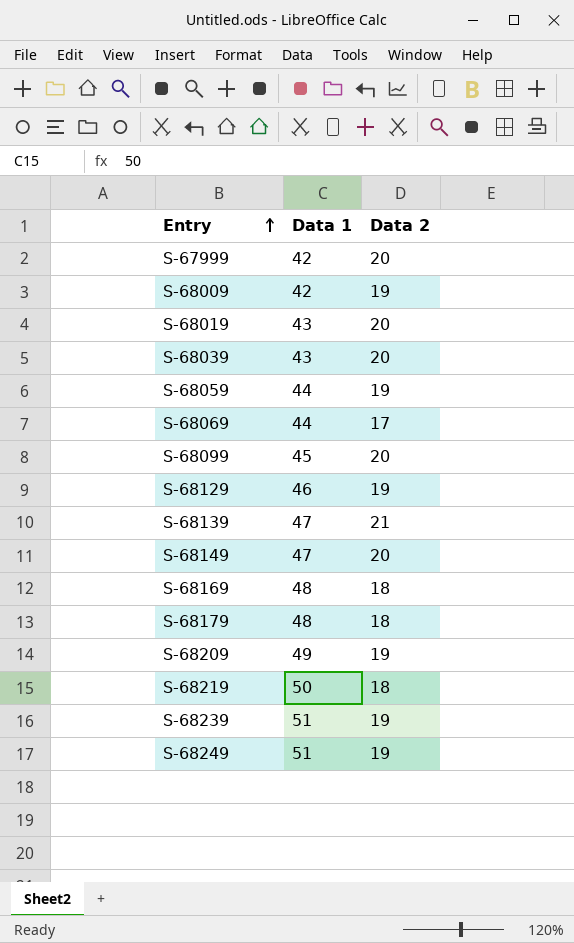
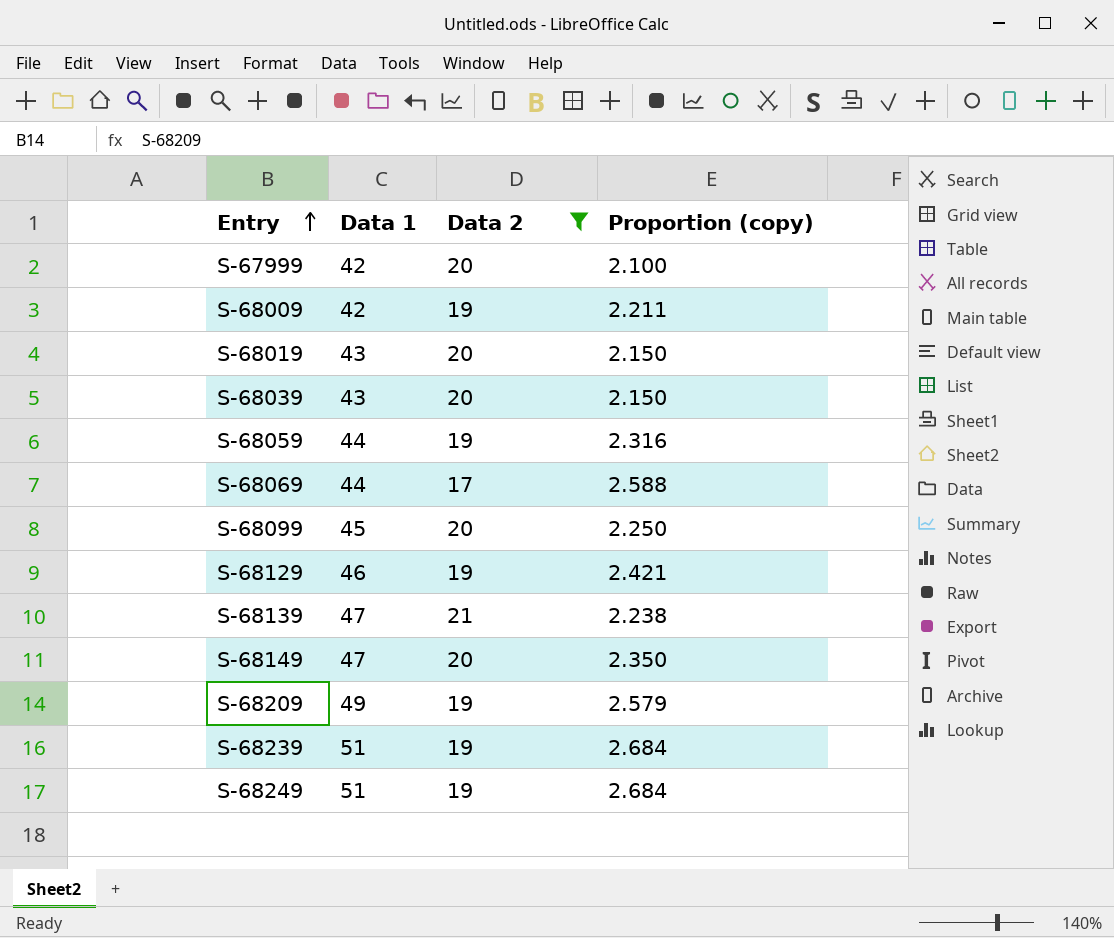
filter: none -> Data 2 != 18
column Proportion (copy) | formula: none -> [Data 1] / [Data 2]

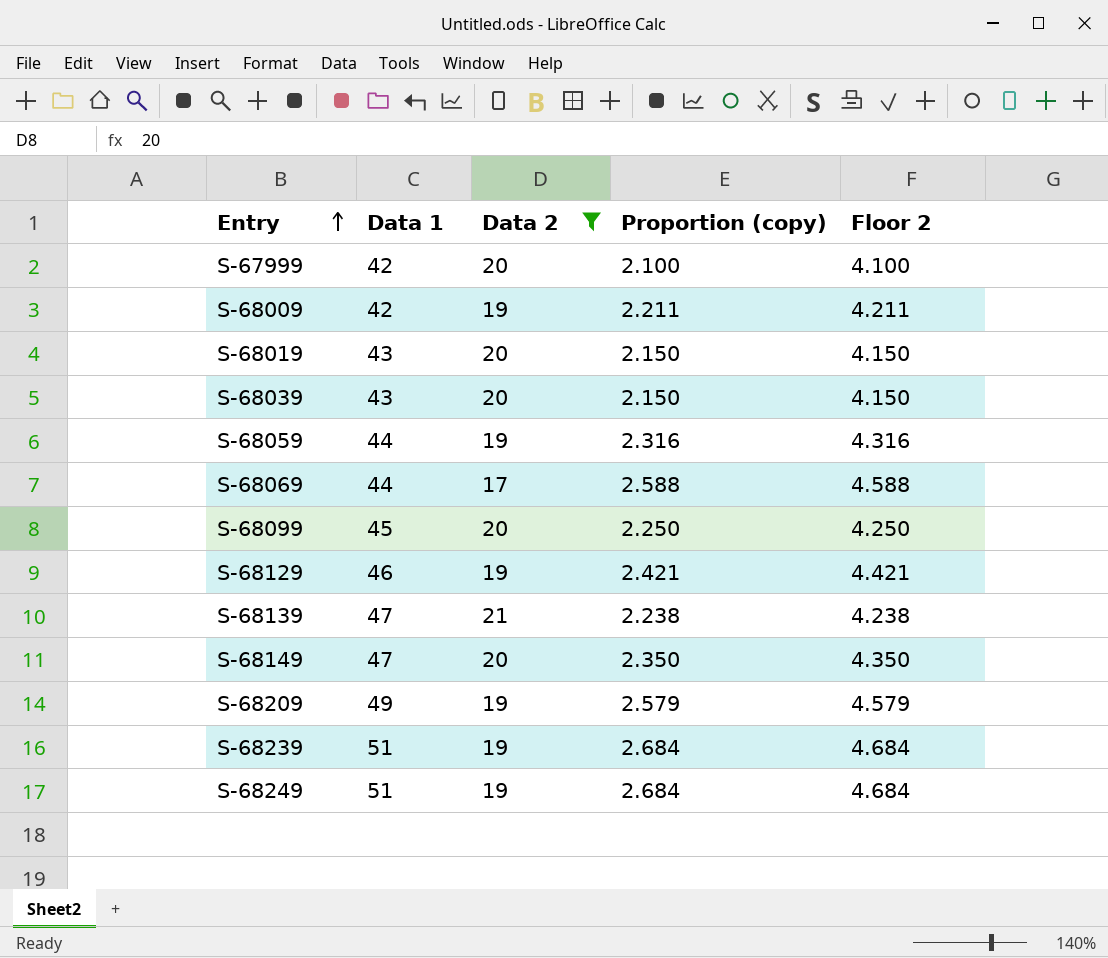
column Floor 2 | formula: none -> [Proportion (copy)] + 2

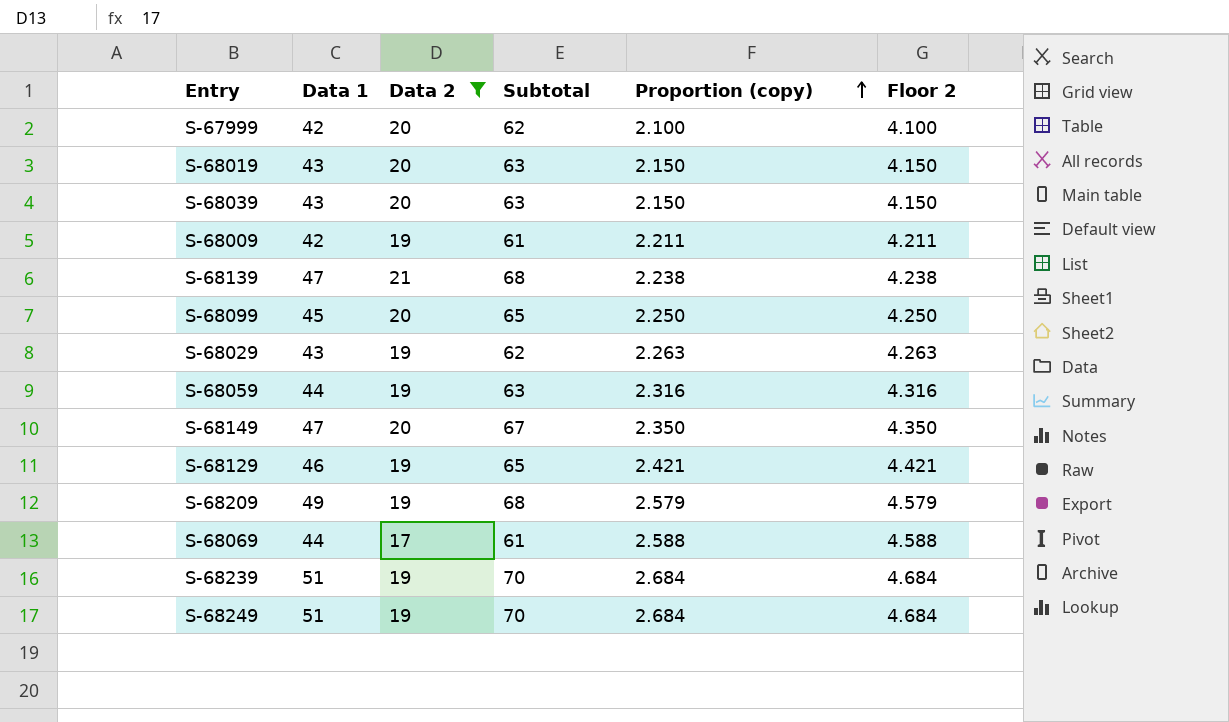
row order: Entry ascending -> Proportion (copy) ascending
column Subtotal | formula: none -> [Data 1] + [Data 2]
row S-68029: none -> 43 | 19 | 62 | 2.263 | 4.263

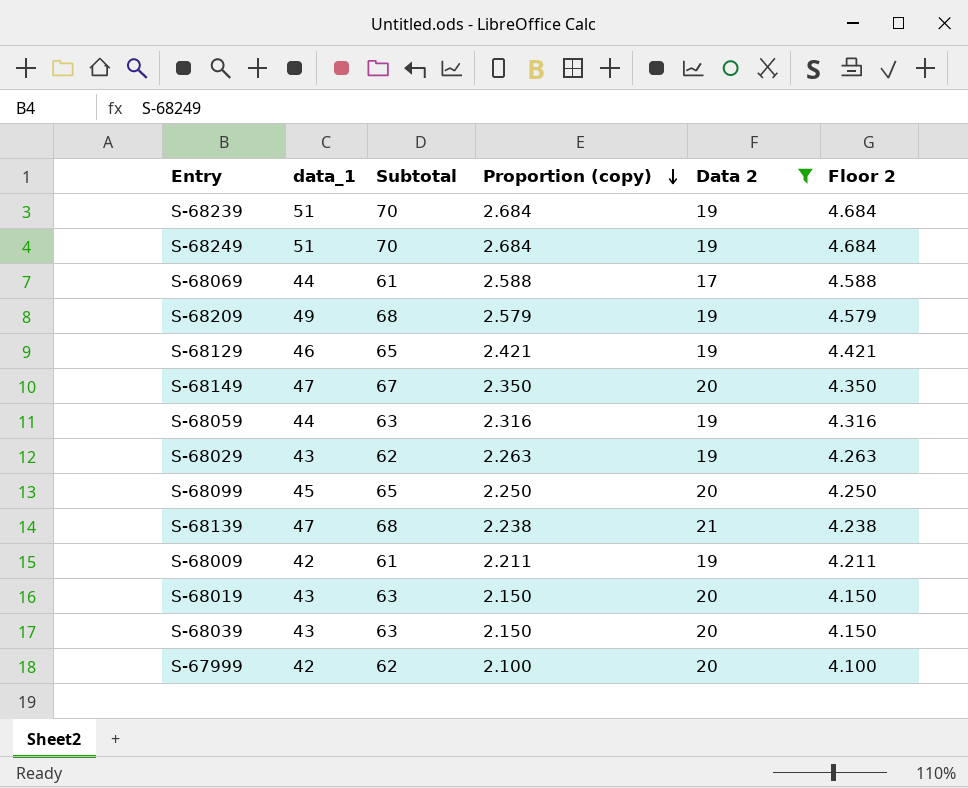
row order: Proportion (copy) ascending -> Proportion (copy) descending
column name: Data 1 -> data_1
column Data 2 | position: 3 -> 5

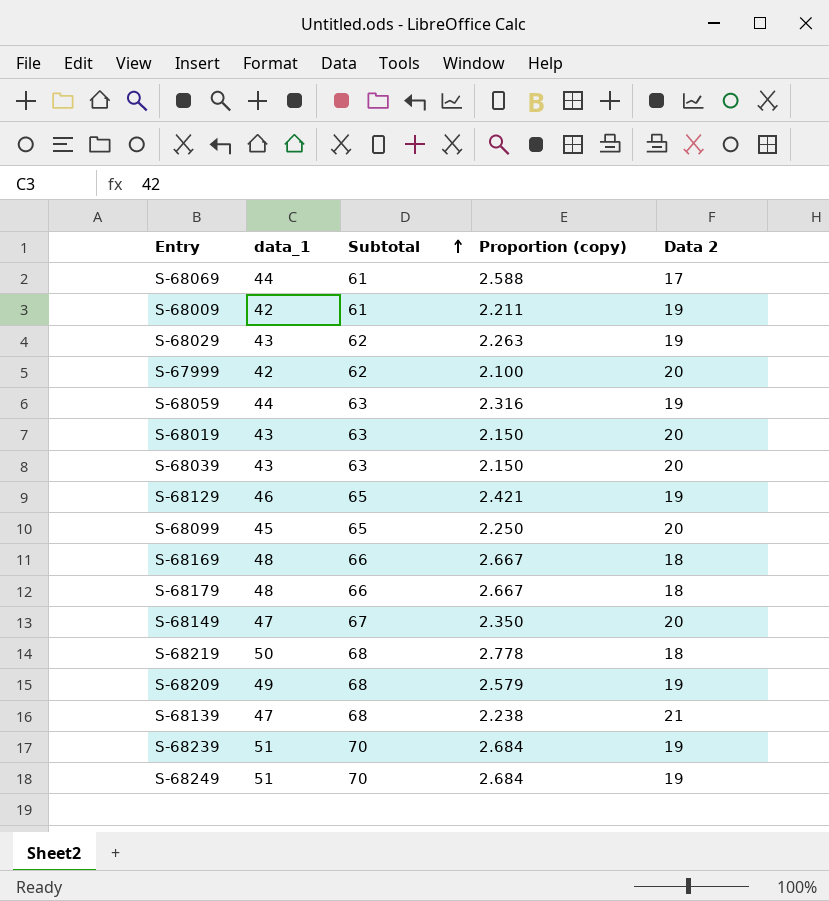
filter: Data 2 != 18 -> none
row order: Proportion (copy) descending -> Subtotal ascending
column Floor 2 | formula: [Proportion (copy)] + 2 -> none

